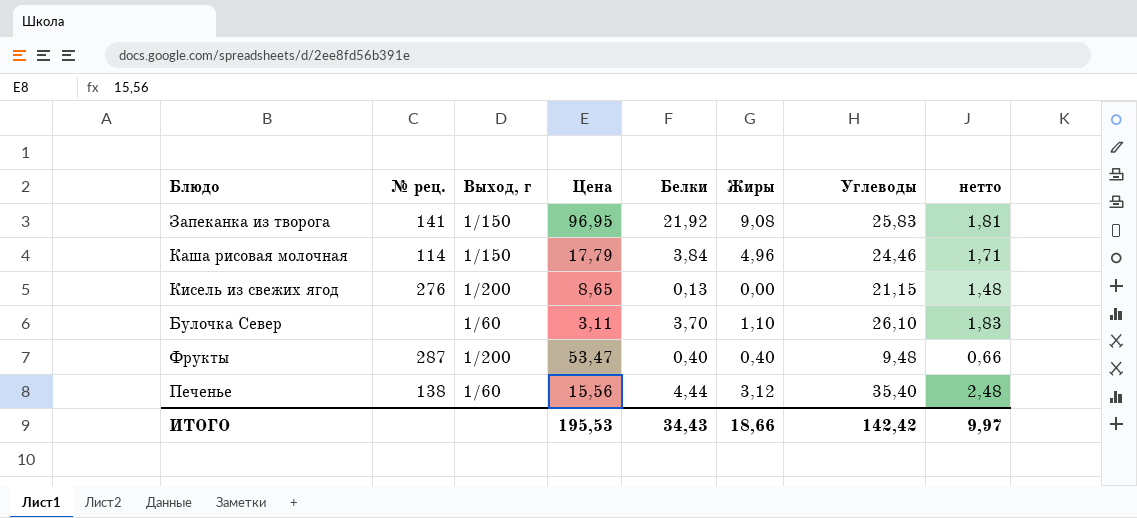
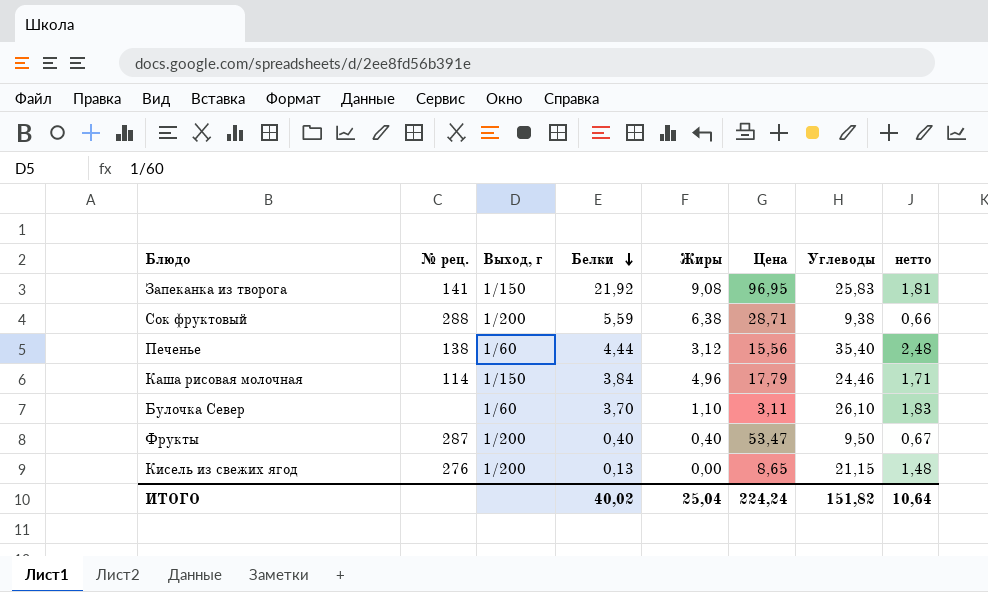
row order: none -> Белки descending
column Цена | position: 4 -> 6
row Сок фруктовый: none -> 288 | 1/200 | 5,59 | 6,38 | 28,71 | 9,38 | 0,66
Фрукты | Углеводы: 9,48 -> 9,50
Фрукты | нетто: 0,66 -> 0,67
ИТОГО | Белки: 34,43 -> 40,02
ИТОГО | Жиры: 18,66 -> 25,04
ИТОГО | Цена: 195,53 -> 224,24
ИТОГО | Углеводы: 142,42 -> 151,82
ИТОГО | нетто: 9,97 -> 10,64

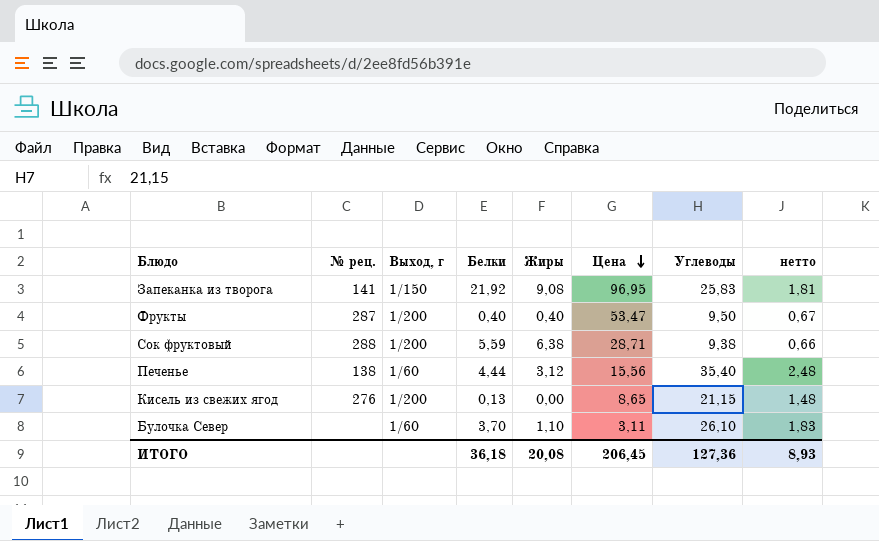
row order: Белки descending -> Цена descending
row Каша рисовая молочная: 114 | 1/150 | 3,84 | 4,96 | 17,79 | 24,46 | 1,71 -> none
ИТОГО | Белки: 40,02 -> 36,18
ИТОГО | Жиры: 25,04 -> 20,08
ИТОГО | Цена: 224,24 -> 206,45
ИТОГО | Углеводы: 151,82 -> 127,36
ИТОГО | нетто: 10,64 -> 8,93

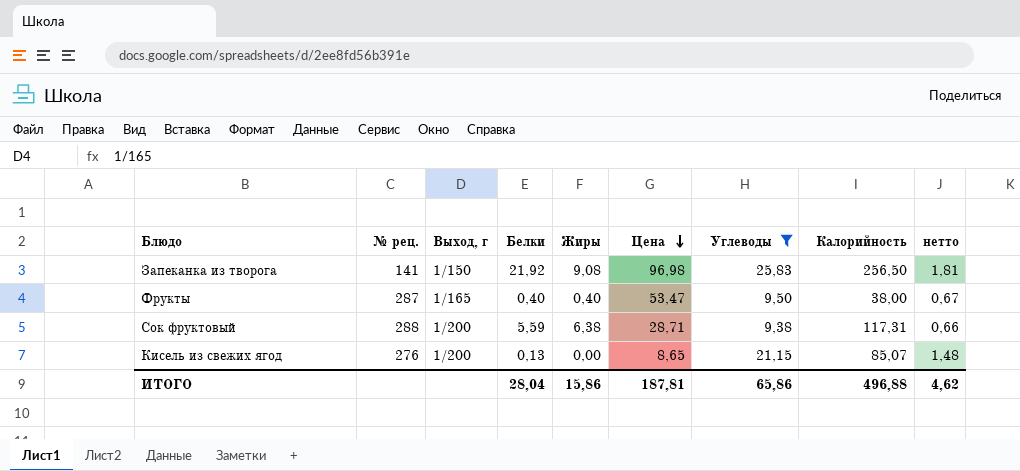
filter: none -> Углеводы <= 25,83
column Калорийность | position: none -> 8
Запеканка из творога | Цена: 96,95 -> 96,98
Фрукты | Выход, г: 1/200 -> 1/165
ИТОГО | Белки: 36,18 -> 28,04
ИТОГО | Жиры: 20,08 -> 15,86
ИТОГО | Цена: 206,45 -> 187,81
ИТОГО | Углеводы: 127,36 -> 65,86
ИТОГО | нетто: 8,93 -> 4,62

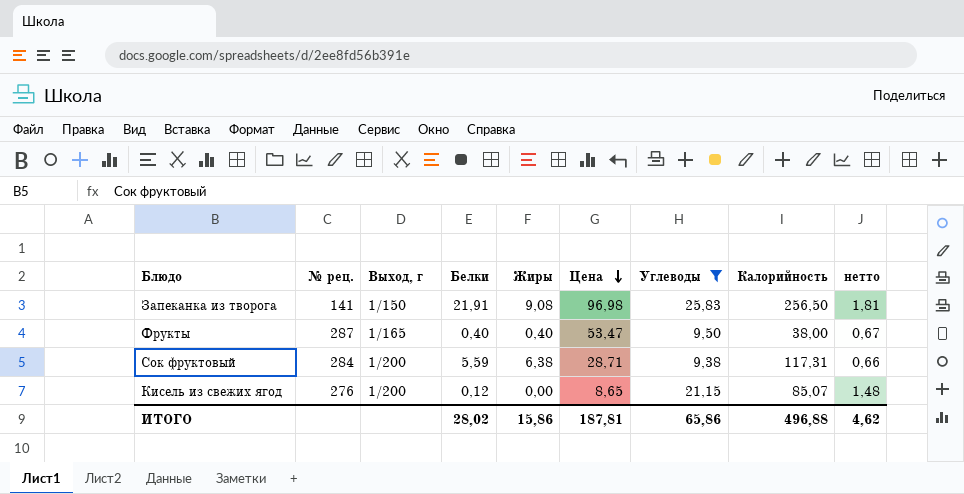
Запеканка из творога | Белки: 21,92 -> 21,91
Сок фруктовый | № рец.: 288 -> 284
Кисель из свежих ягод | Белки: 0,13 -> 0,12
ИТОГО | Белки: 28,04 -> 28,02

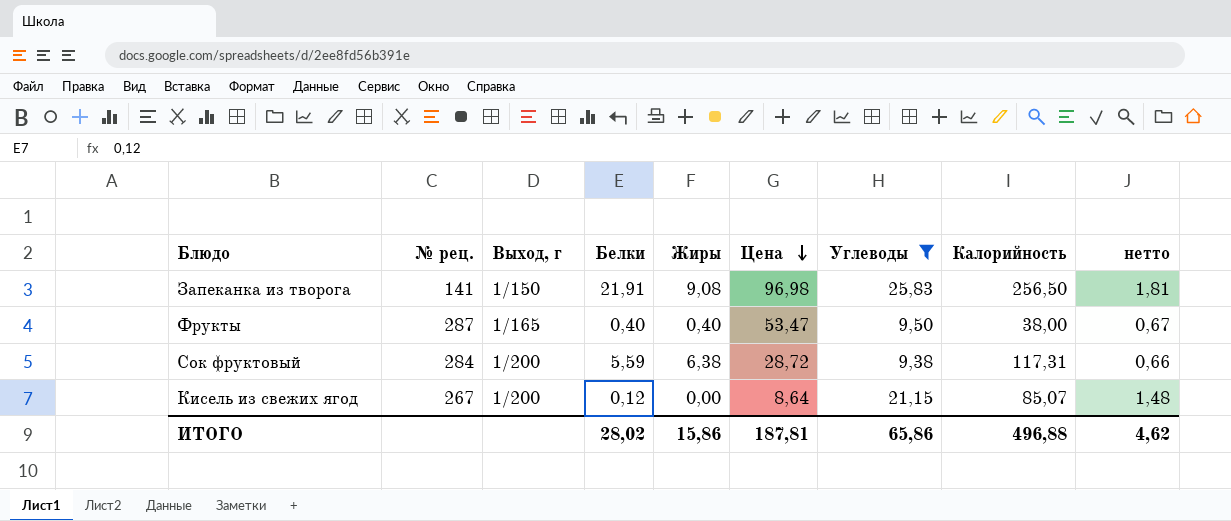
Сок фруктовый | Цена: 28,71 -> 28,72
Кисель из свежих ягод | № рец.: 276 -> 267
Кисель из свежих ягод | Цена: 8,65 -> 8,64

